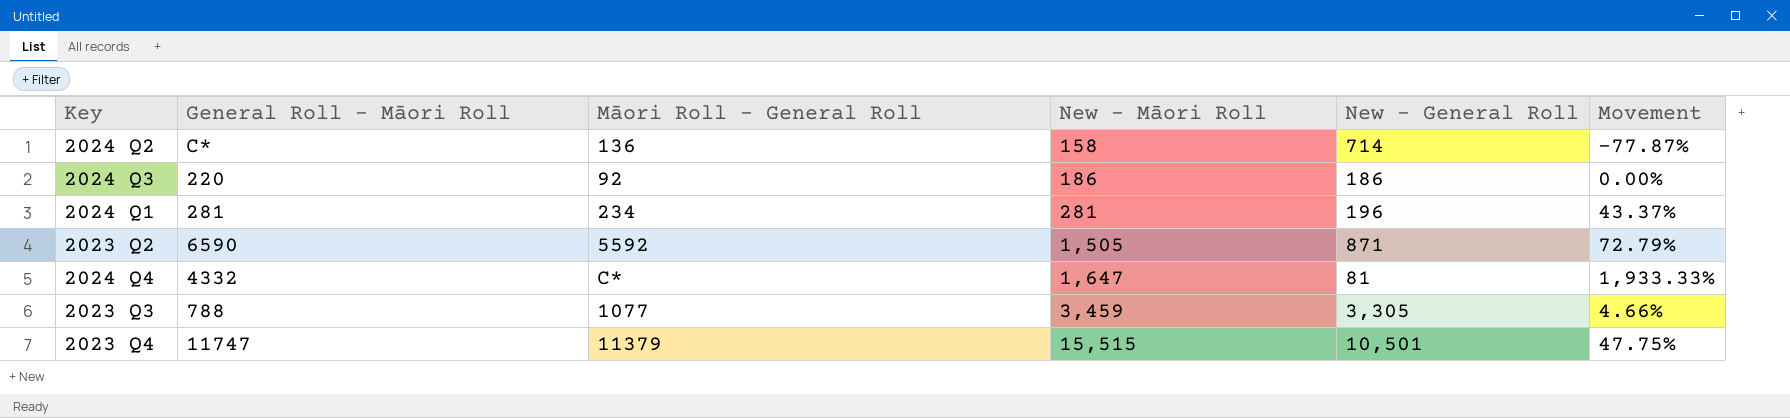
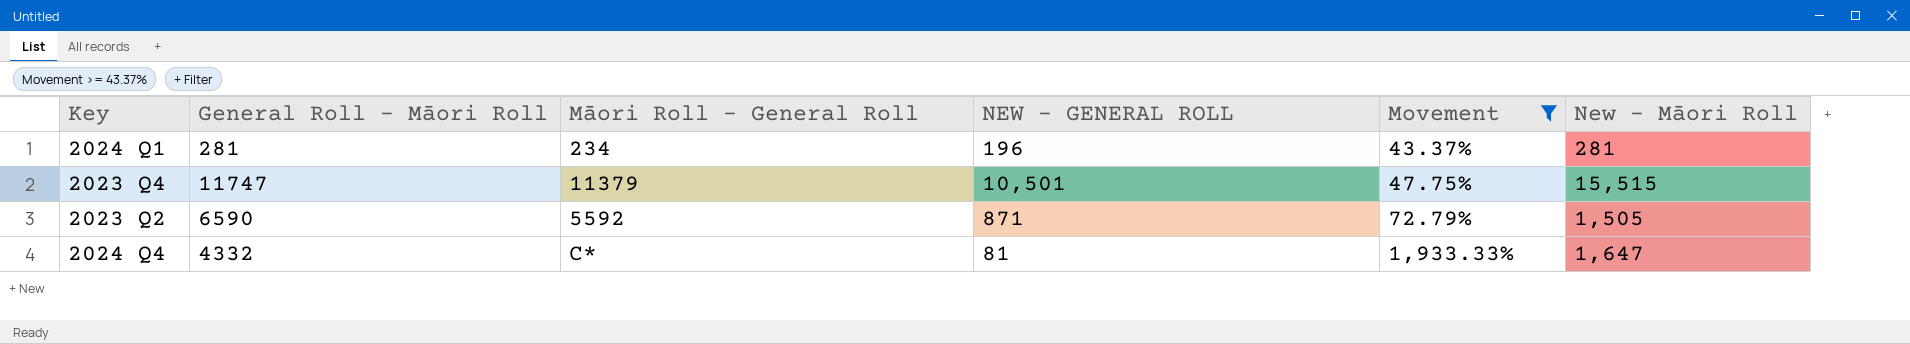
filter: none -> Movement >= 43.37%
row order: New - Māori Roll ascending -> Movement ascending
column name: New - General Roll -> NEW - GENERAL ROLL
column New - Māori Roll | position: 4 -> 6

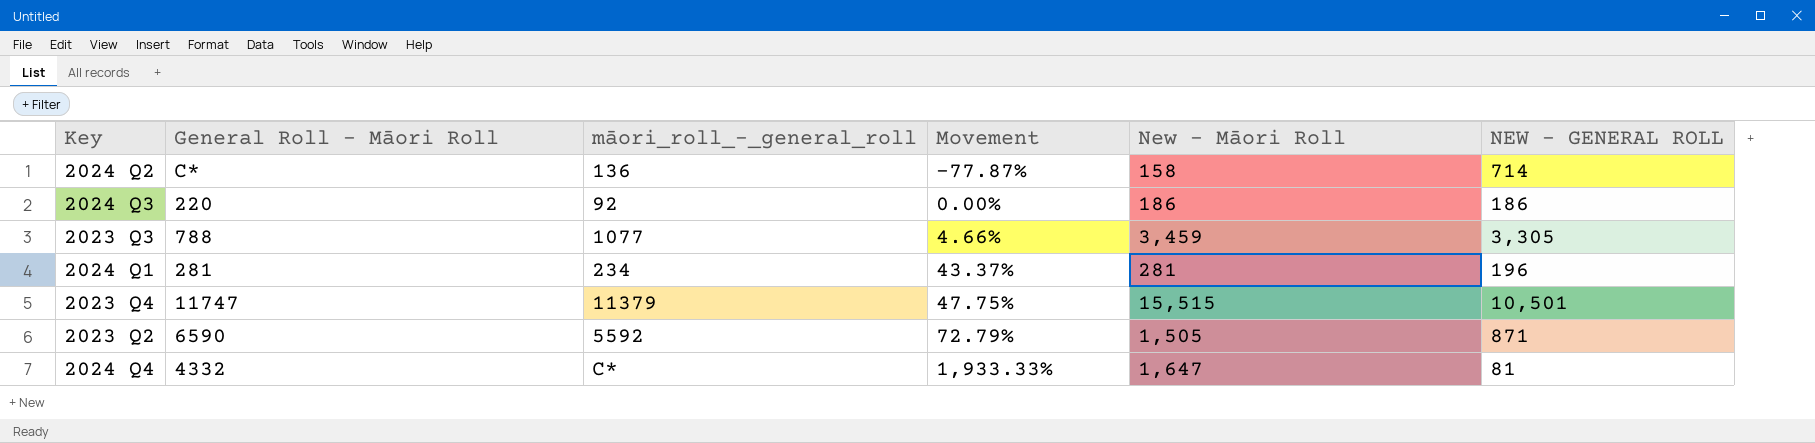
filter: Movement >= 43.37% -> none
column name: Māori Roll - General Roll -> māori_roll_-_general_roll
column NEW - GENERAL ROLL | position: 4 -> 6

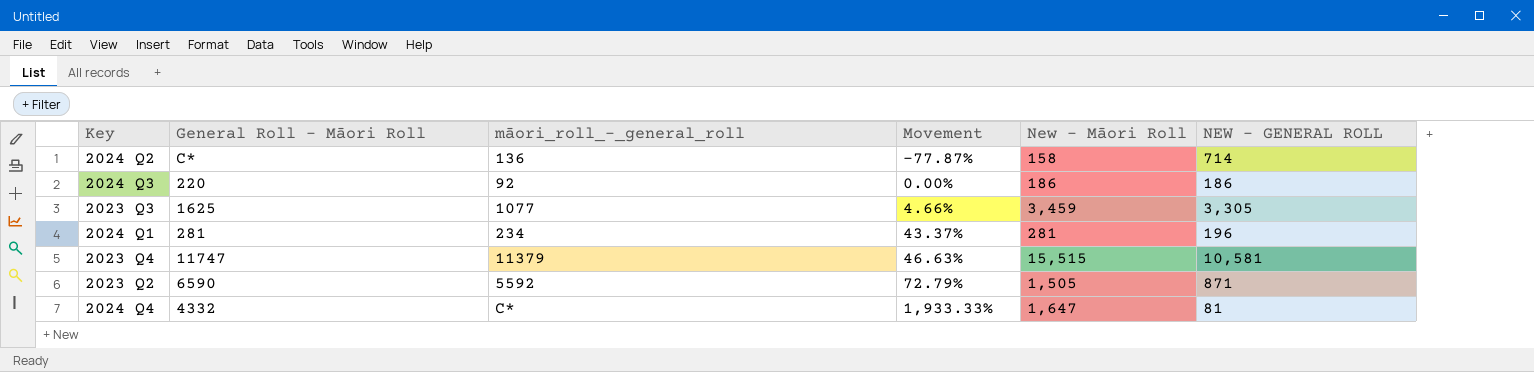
2023 Q3 | General Roll - Māori Roll: 788 -> 1625
2023 Q4 | Movement: 47.75% -> 46.63%
2023 Q4 | NEW - GENERAL ROLL: 10,501 -> 10,581

